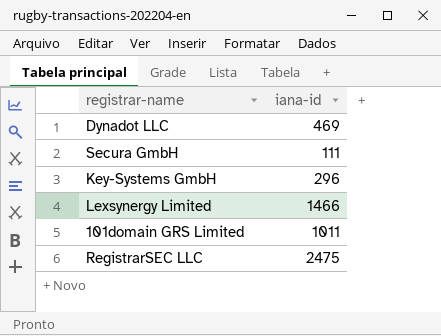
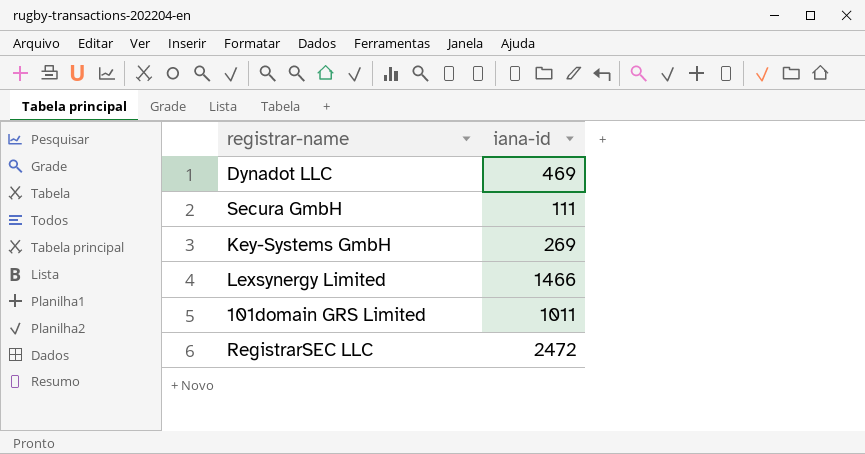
Key-Systems GmbH | iana-id: 296 -> 269
RegistrarSEC LLC | iana-id: 2475 -> 2472

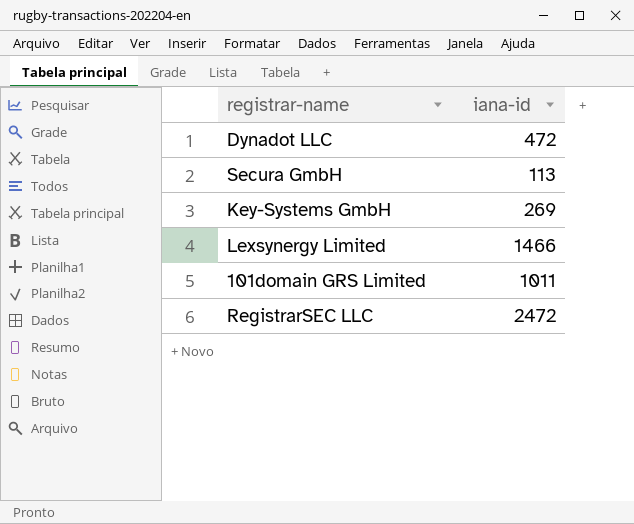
Dynadot LLC | iana-id: 469 -> 472
Secura GmbH | iana-id: 111 -> 113

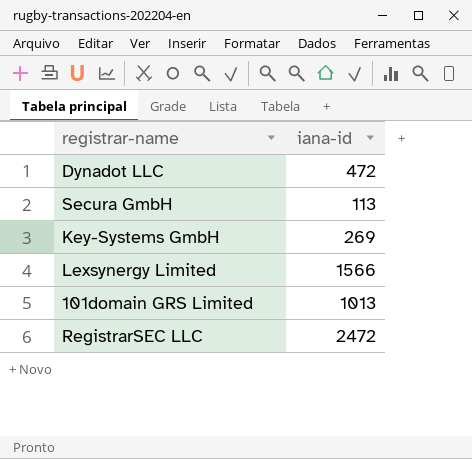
Lexsynergy Limited | iana-id: 1466 -> 1566
101domain GRS Limited | iana-id: 1011 -> 1013

